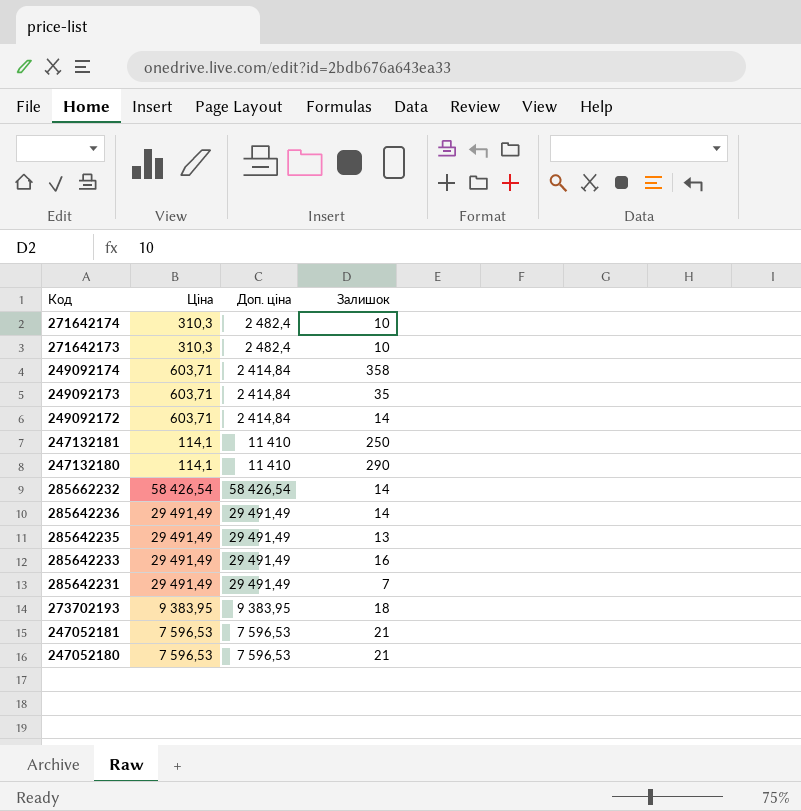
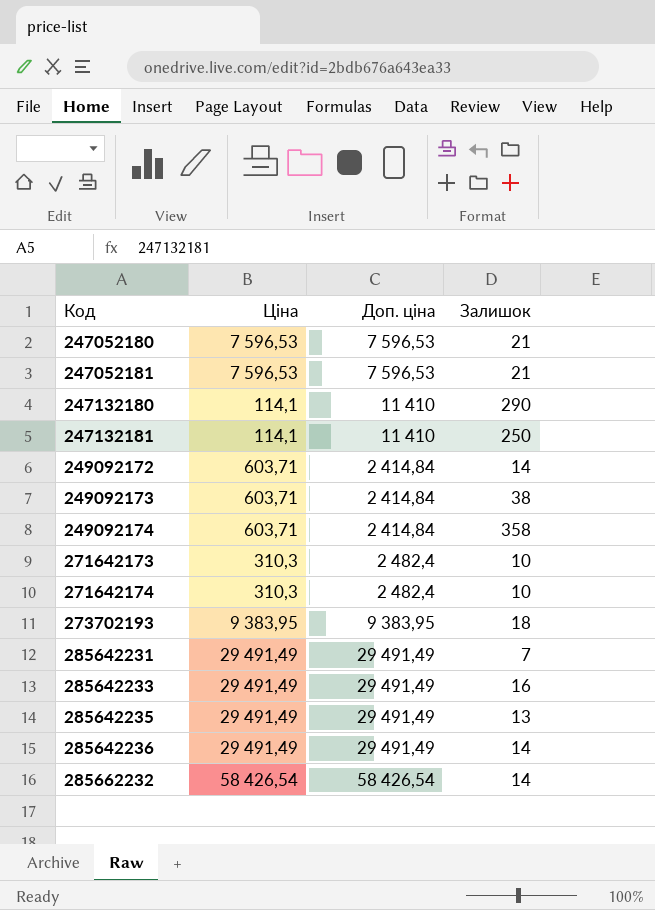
row order: none -> Код ascending
249092173 | Залишок: 35 -> 38

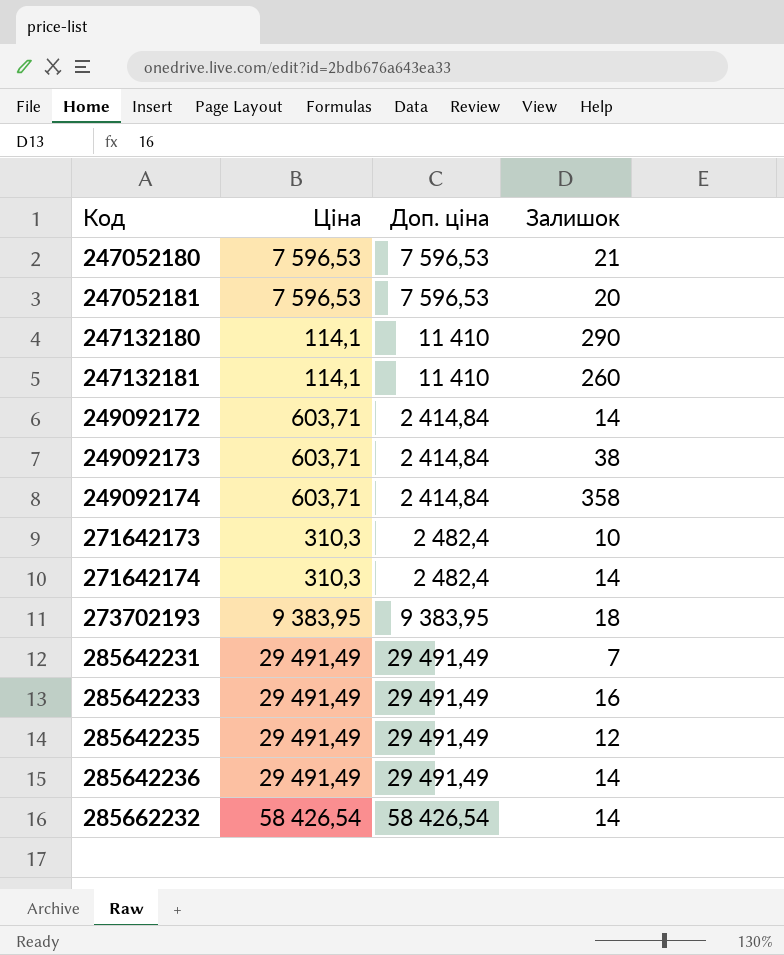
247052181 | Залишок: 21 -> 20
247132181 | Залишок: 250 -> 260
271642174 | Залишок: 10 -> 14
285642235 | Залишок: 13 -> 12

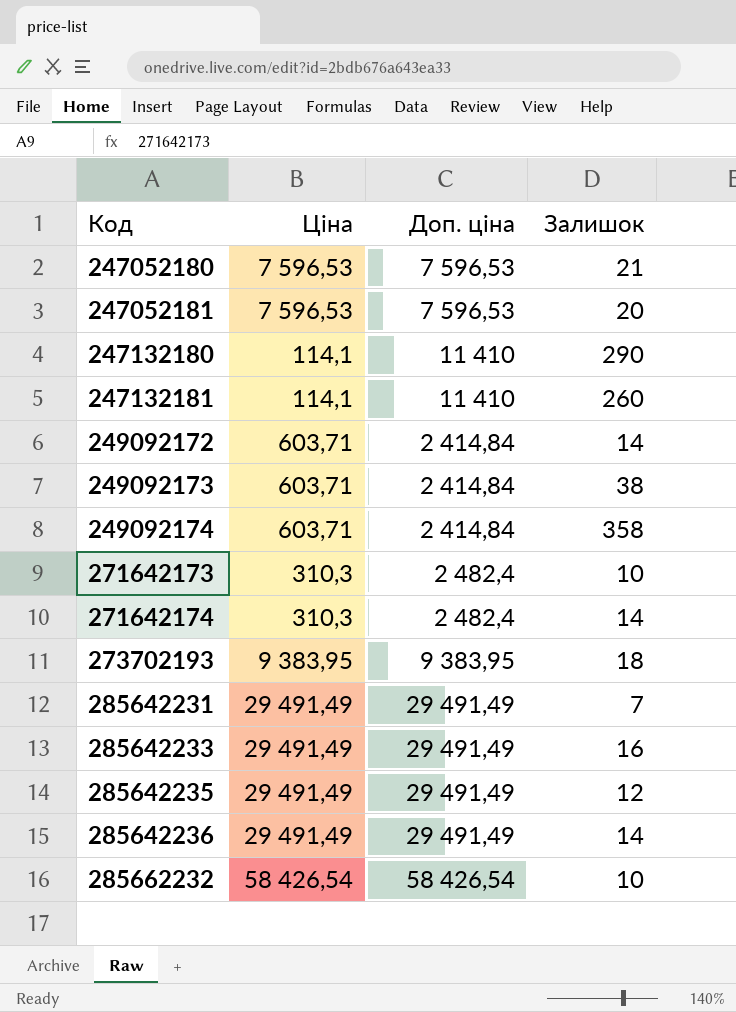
285662232 | Залишок: 14 -> 10

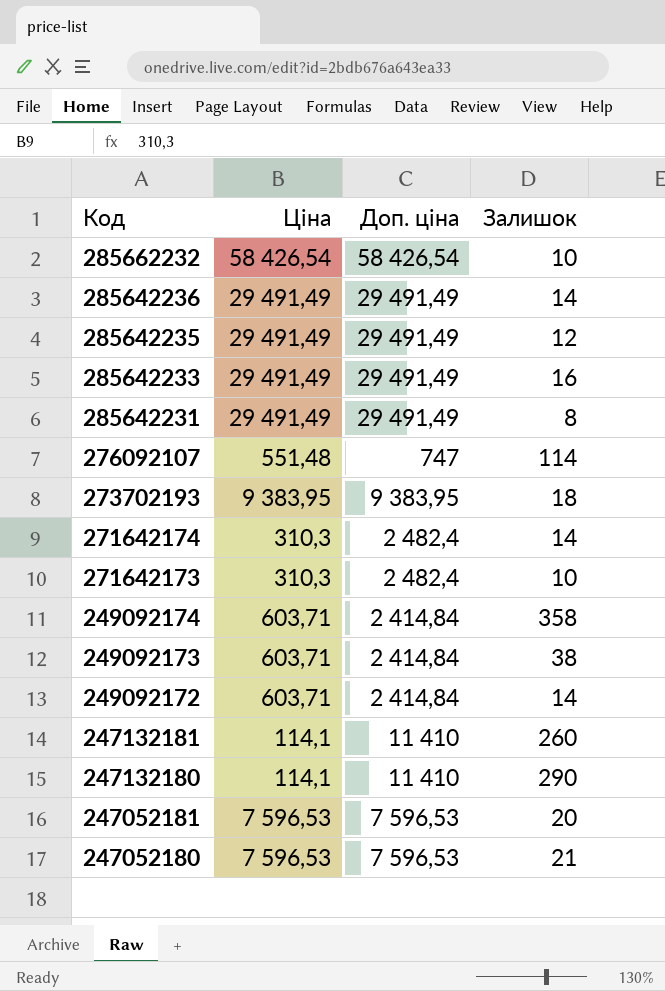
row order: Код ascending -> Код descending
285642231 | Залишок: 7 -> 8
row 276092107: none -> 551,48 | 747 | 114

